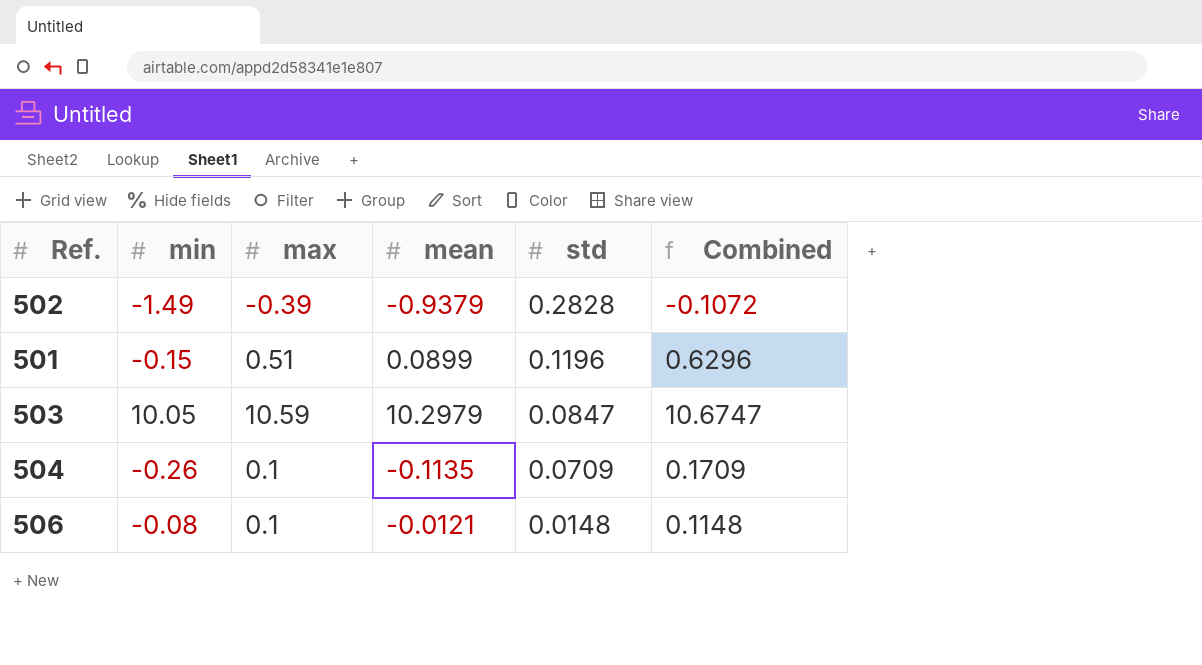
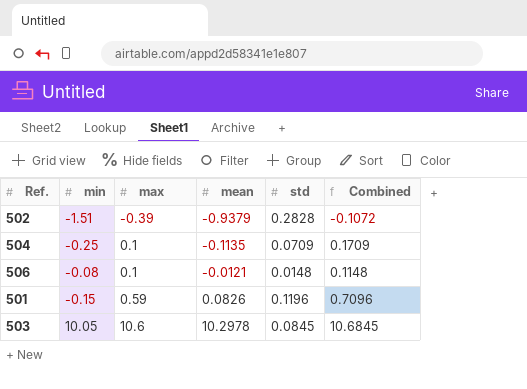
row order: std descending -> max ascending
502 | min: -1.49 -> -1.51
504 | min: -0.26 -> -0.25
501 | max: 0.51 -> 0.59
501 | mean: 0.0899 -> 0.0826
501 | Combined: 0.6296 -> 0.7096
503 | max: 10.59 -> 10.6
503 | mean: 10.2979 -> 10.2978
503 | std: 0.0847 -> 0.0845
503 | Combined: 10.6747 -> 10.6845

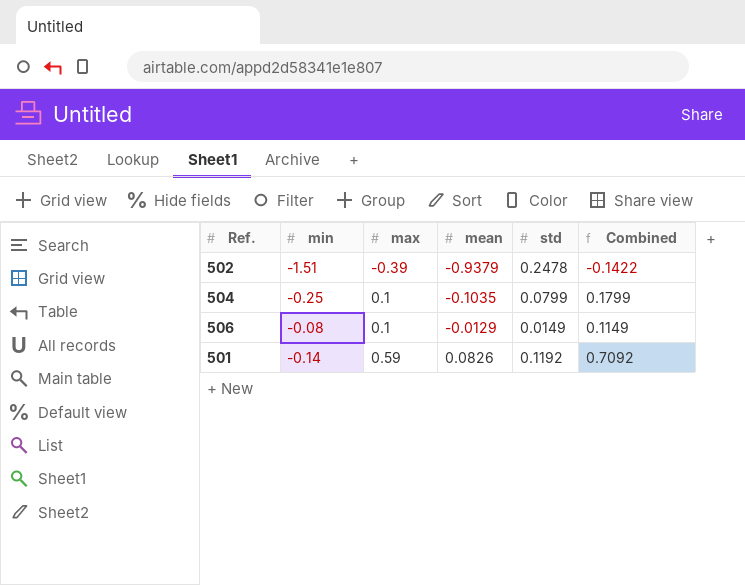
row 503: 10.05 | 10.6 | 10.2978 | 0.0845 | 10.6845 -> none
502 | std: 0.2828 -> 0.2478
502 | Combined: -0.1072 -> -0.1422
504 | mean: -0.1135 -> -0.1035
504 | std: 0.0709 -> 0.0799
504 | Combined: 0.1709 -> 0.1799
506 | mean: -0.0121 -> -0.0129
506 | std: 0.0148 -> 0.0149
506 | Combined: 0.1148 -> 0.1149
501 | min: -0.15 -> -0.14
501 | std: 0.1196 -> 0.1192
501 | Combined: 0.7096 -> 0.7092

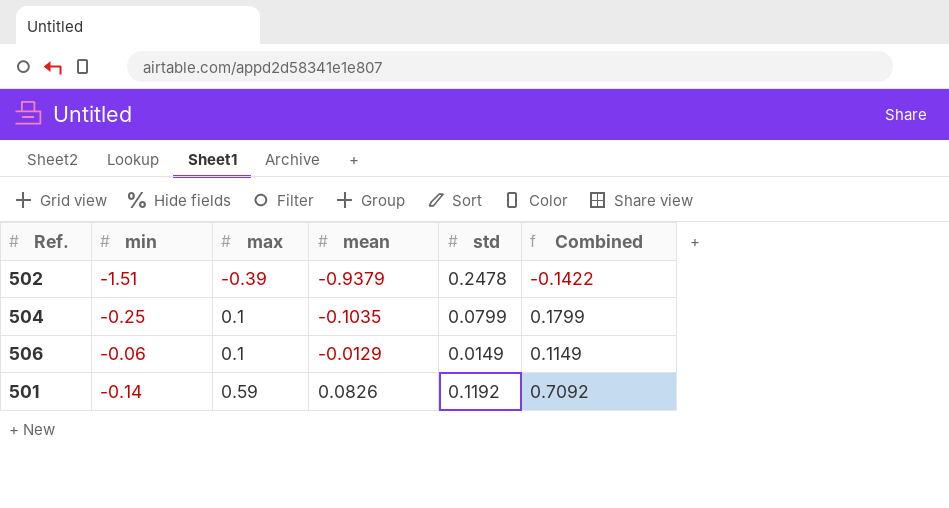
506 | min: -0.08 -> -0.06

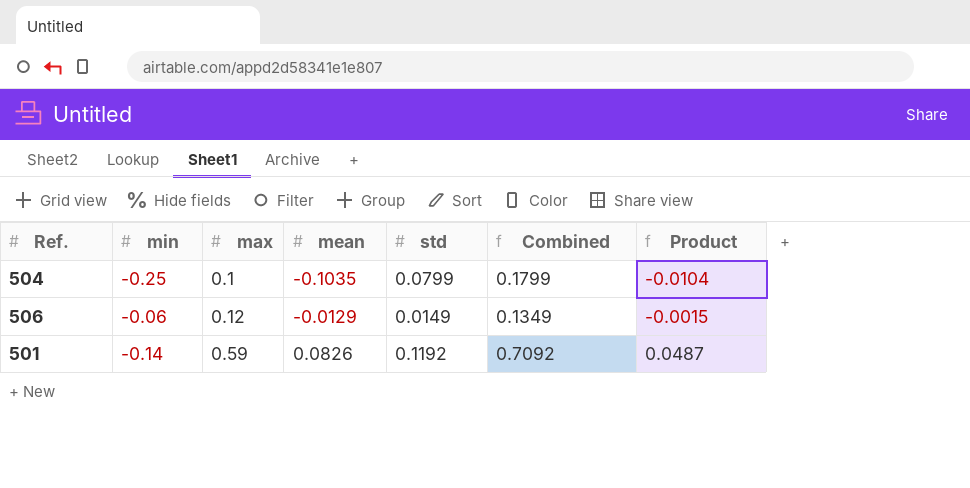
column Product | formula: none -> [max] * [mean]
row 502: -1.51 | -0.39 | -0.9379 | 0.2478 | -0.1422 -> none
506 | max: 0.1 -> 0.12
506 | Combined: 0.1149 -> 0.1349

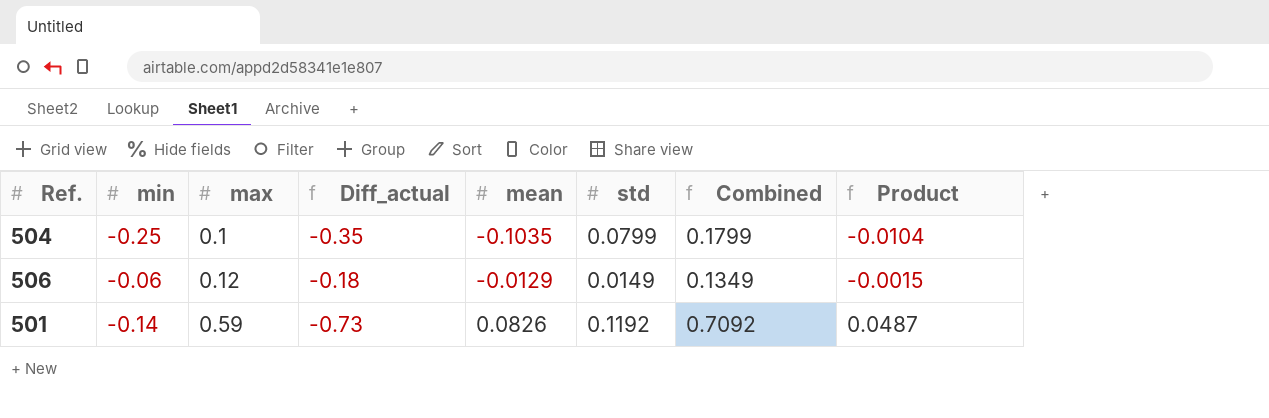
column Diff_actual | formula: none -> [min] - [max]

